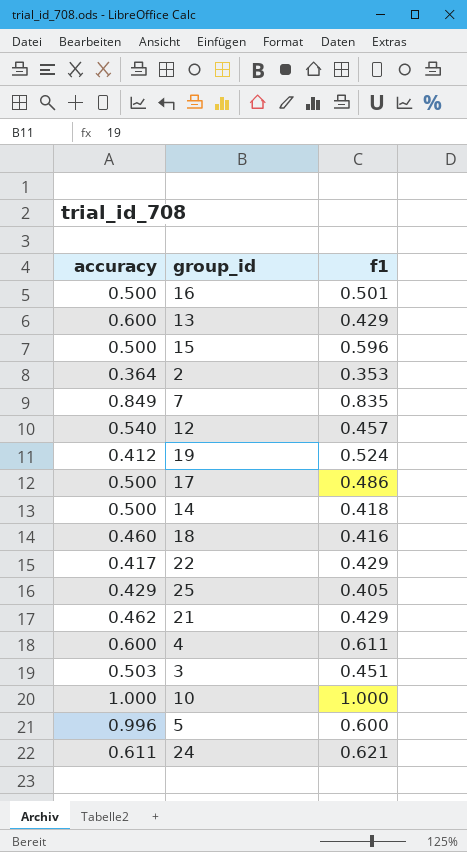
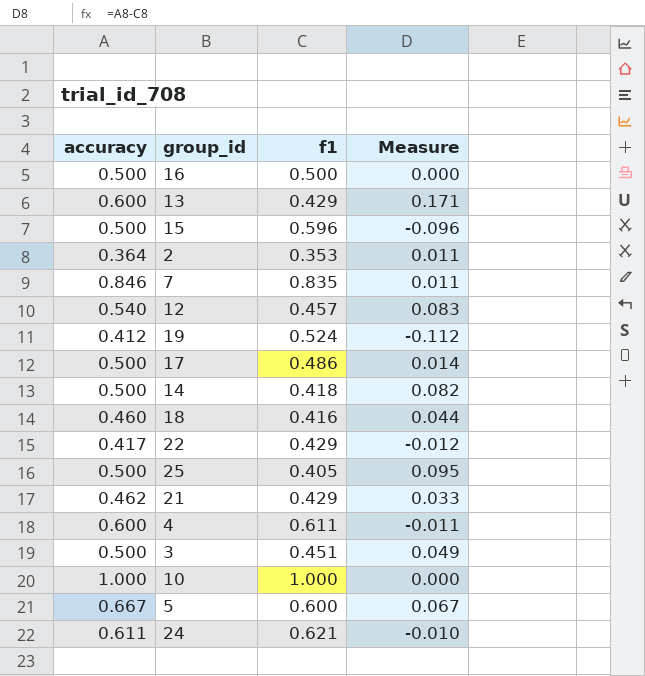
column Measure | formula: none -> [accuracy] - [f1]
16 | f1: 0.501 -> 0.500
7 | accuracy: 0.849 -> 0.846
25 | accuracy: 0.429 -> 0.500
3 | accuracy: 0.503 -> 0.500
5 | accuracy: 0.996 -> 0.667

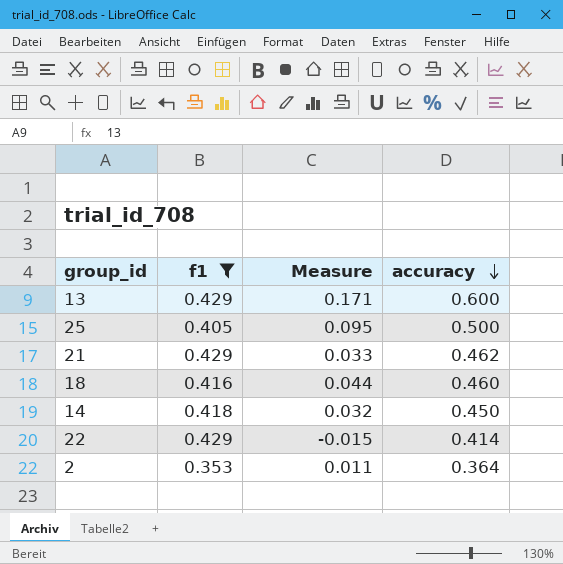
filter: none -> f1 <= 0.429
row order: none -> accuracy descending
column accuracy | position: 1 -> 4
14 | Measure: 0.082 -> 0.032
14 | accuracy: 0.500 -> 0.450
22 | Measure: -0.012 -> -0.015
22 | accuracy: 0.417 -> 0.414

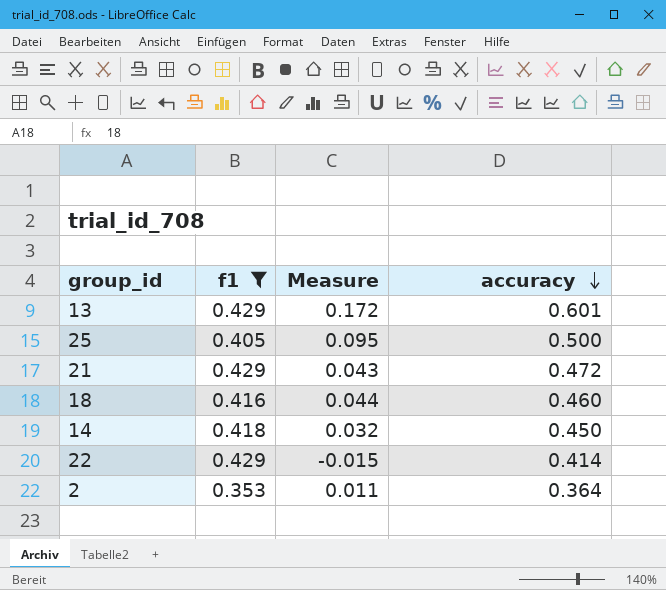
13 | Measure: 0.171 -> 0.172
13 | accuracy: 0.600 -> 0.601
21 | Measure: 0.033 -> 0.043
21 | accuracy: 0.462 -> 0.472

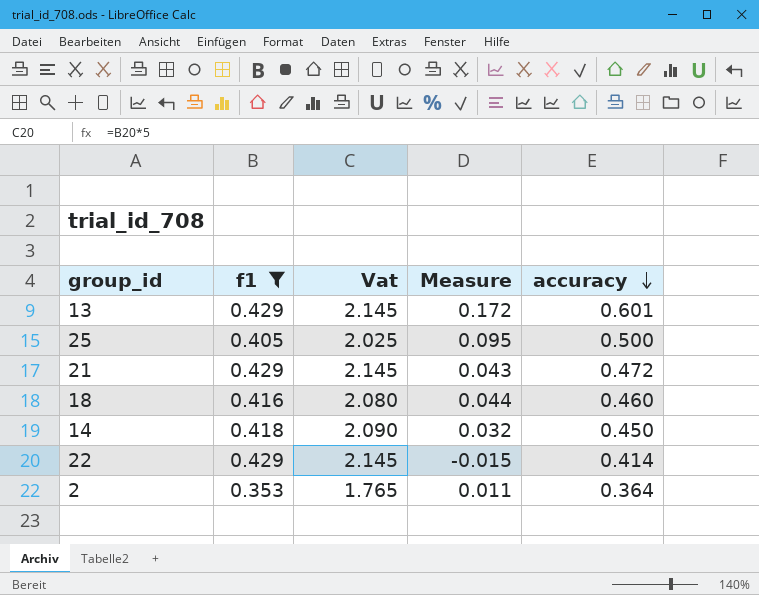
column Vat | formula: none -> [f1] * 5

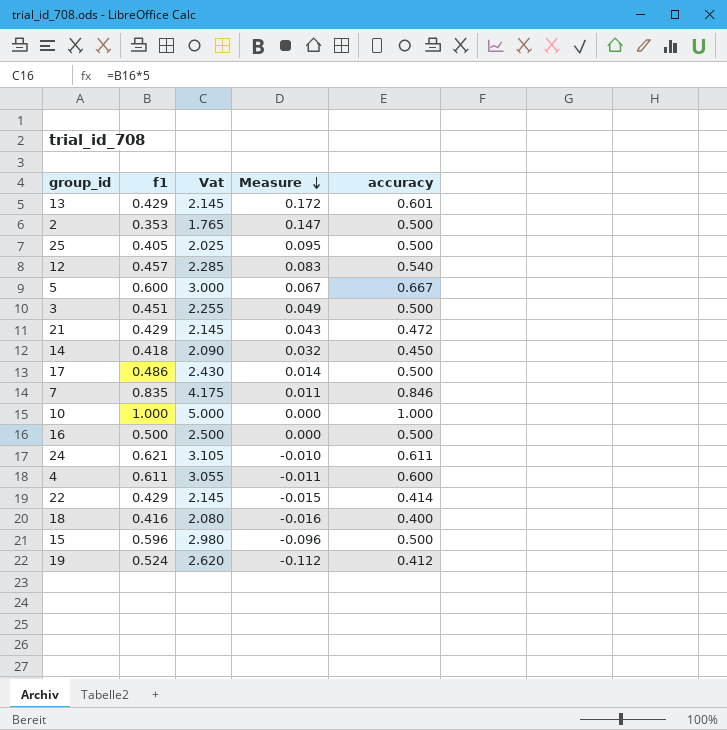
filter: f1 <= 0.429 -> none
row order: accuracy descending -> Measure descending
2 | Measure: 0.011 -> 0.147
2 | accuracy: 0.364 -> 0.500
18 | Measure: 0.044 -> -0.016
18 | accuracy: 0.460 -> 0.400

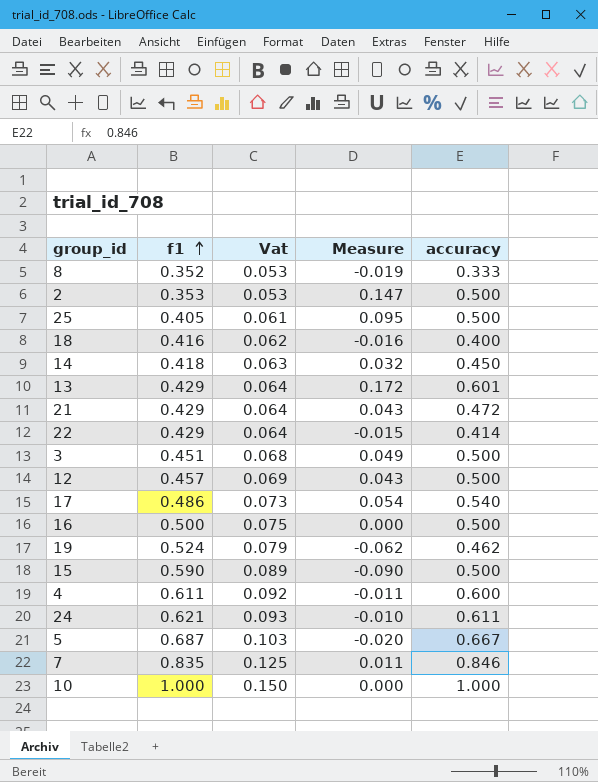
row order: Measure descending -> f1 ascending
column Vat | formula: [f1] * 5 -> [f1] * 0.15
row 8: none -> 0.352 | 0.053 | -0.019 | 0.333
12 | Measure: 0.083 -> 0.043
12 | accuracy: 0.540 -> 0.500
17 | Measure: 0.014 -> 0.054
17 | accuracy: 0.500 -> 0.540
19 | Measure: -0.112 -> -0.062
19 | accuracy: 0.412 -> 0.462
15 | f1: 0.596 -> 0.590
15 | Measure: -0.096 -> -0.090
5 | f1: 0.600 -> 0.687
5 | Measure: 0.067 -> -0.020

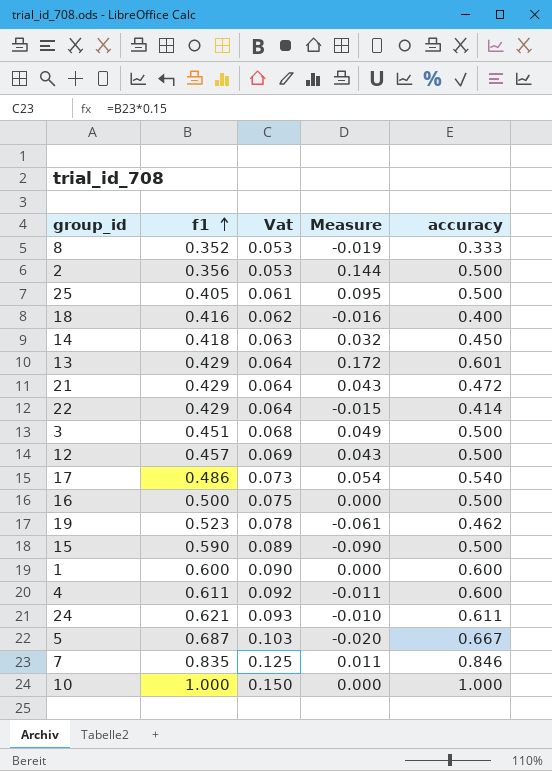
2 | f1: 0.353 -> 0.356
2 | Measure: 0.147 -> 0.144
19 | f1: 0.524 -> 0.523
19 | Vat: 0.079 -> 0.078
19 | Measure: -0.062 -> -0.061
row 1: none -> 0.600 | 0.090 | 0.000 | 0.600

